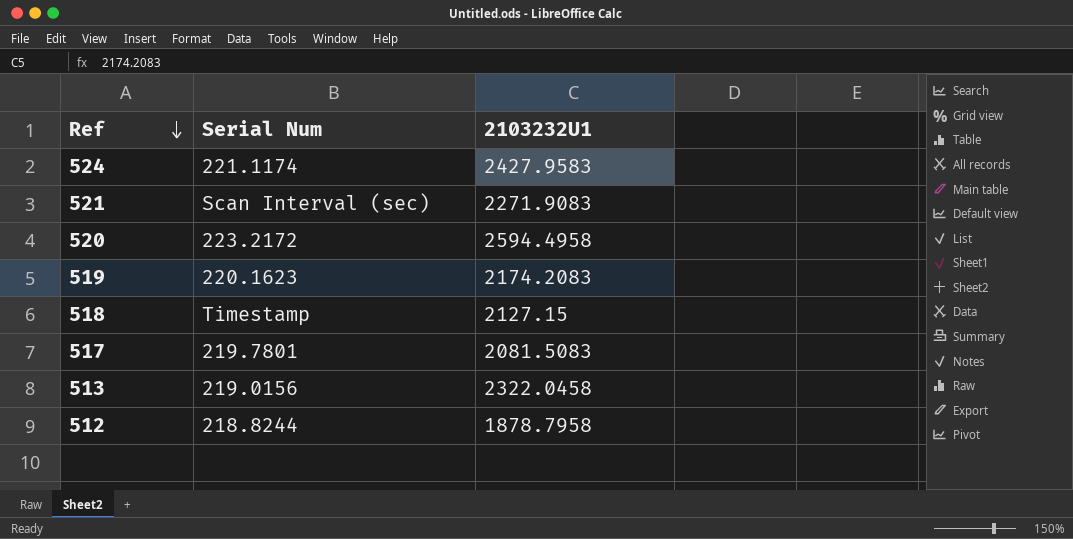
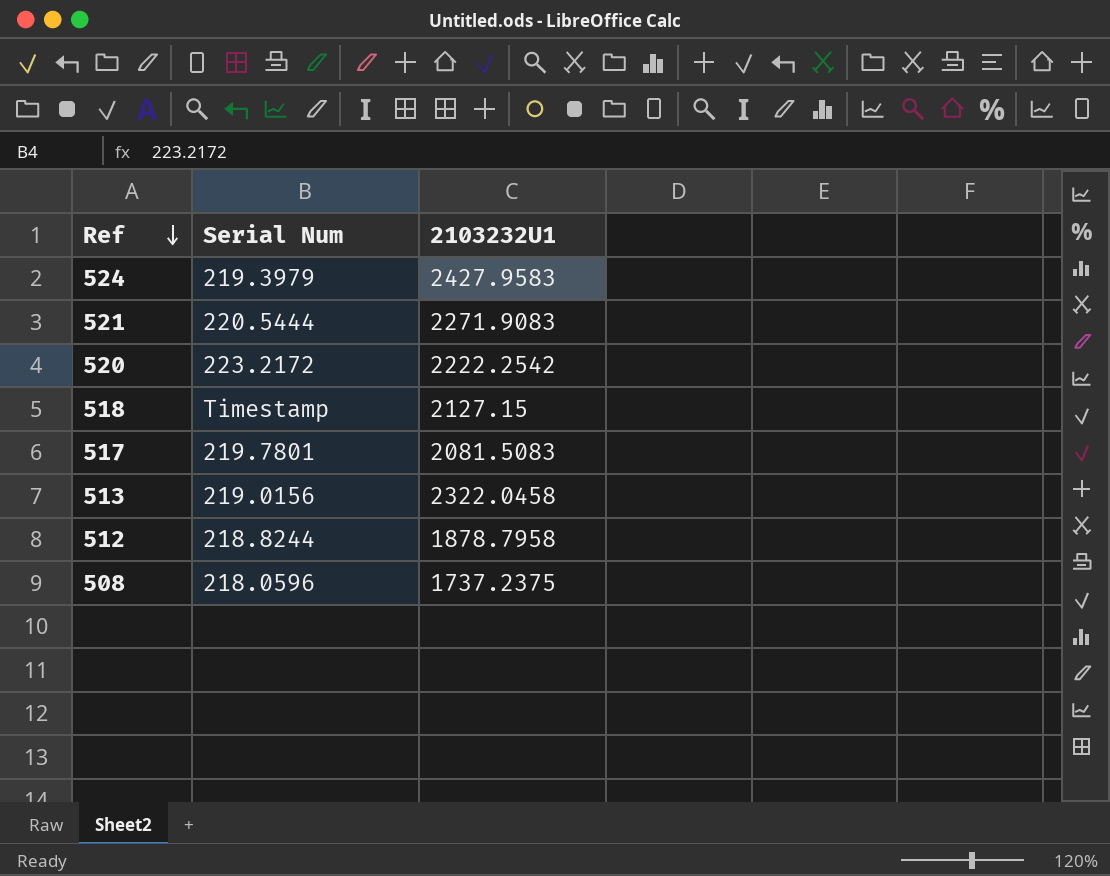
row 519: 220.1623 | 2174.2083 -> none
524 | Serial Num: 221.1174 -> 219.3979
521 | Serial Num: Scan Interval (sec) -> 220.5444
520 | 2103232U1: 2594.4958 -> 2222.2542
row 508: none -> 218.0596 | 1737.2375

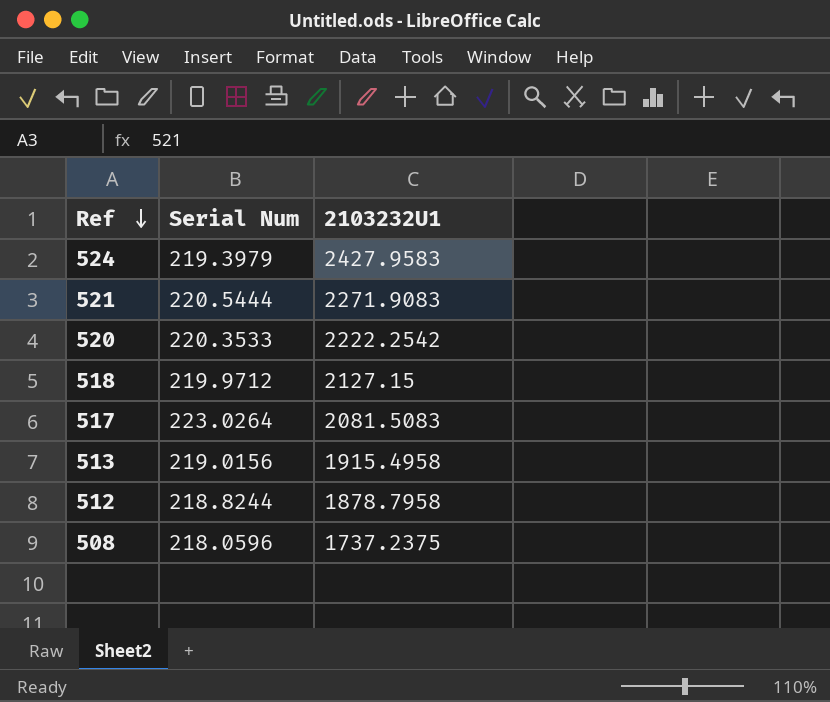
520 | Serial Num: 223.2172 -> 220.3533
518 | Serial Num: Timestamp -> 219.9712
517 | Serial Num: 219.7801 -> 223.0264
513 | 2103232U1: 2322.0458 -> 1915.4958

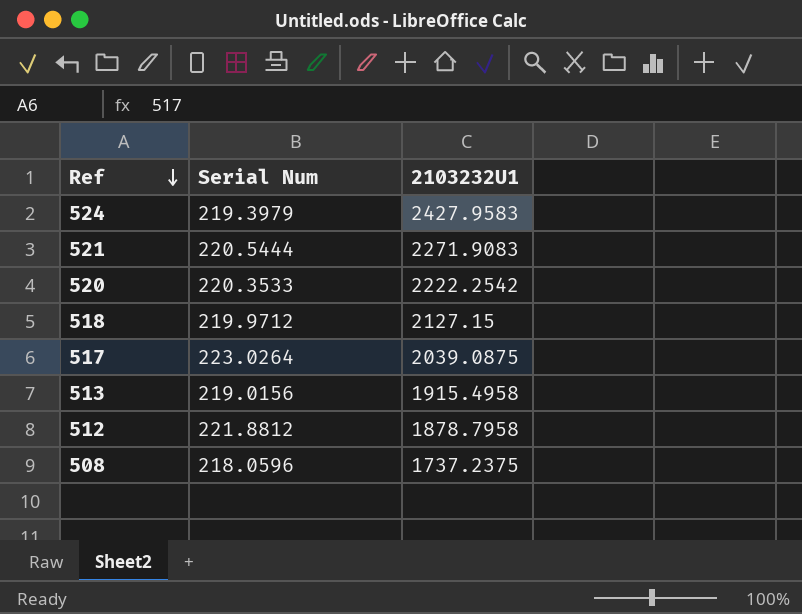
517 | 2103232U1: 2081.5083 -> 2039.0875
512 | Serial Num: 218.8244 -> 221.8812

